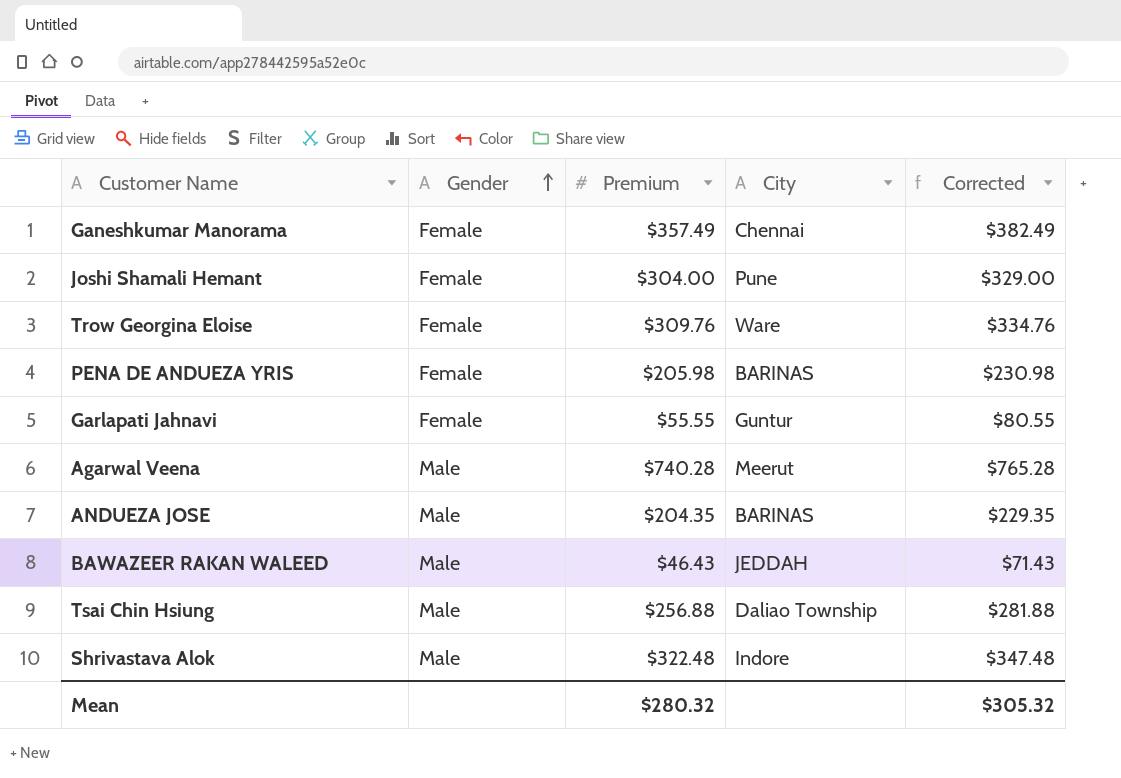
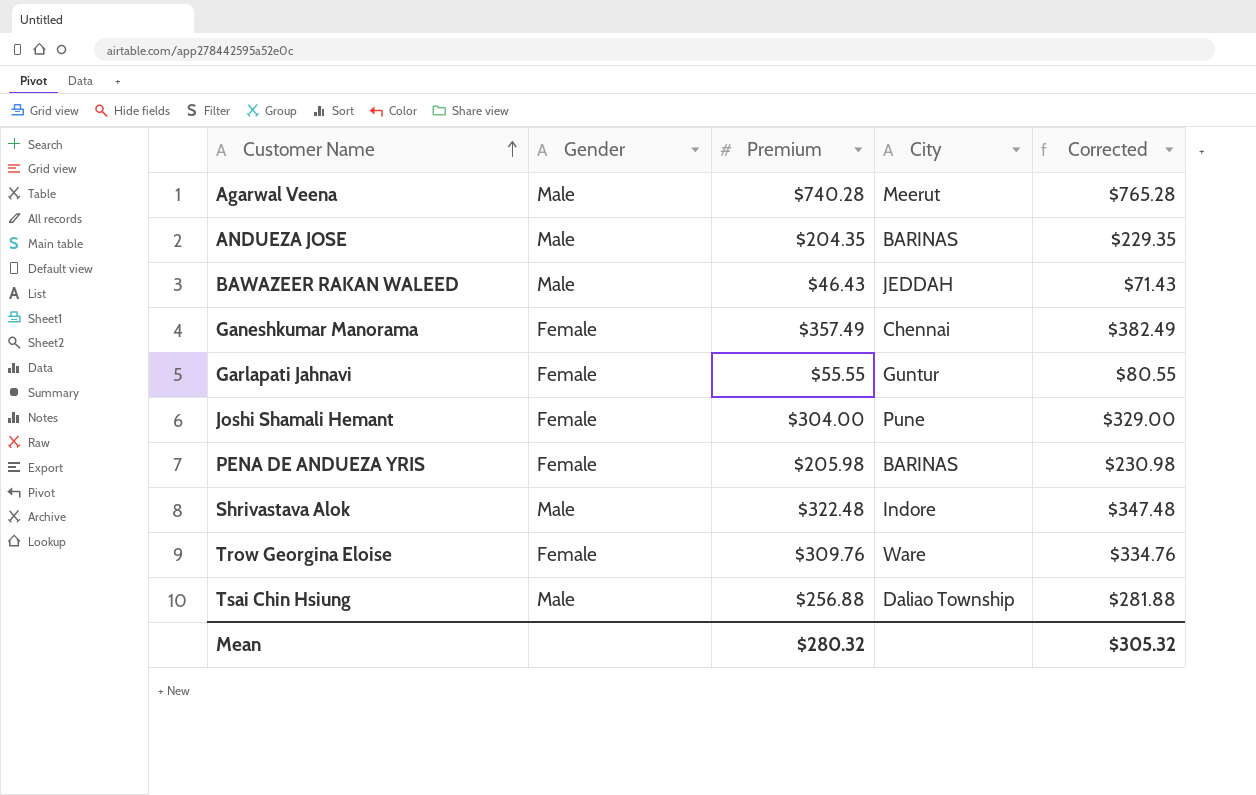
row order: Gender ascending -> Customer Name ascending

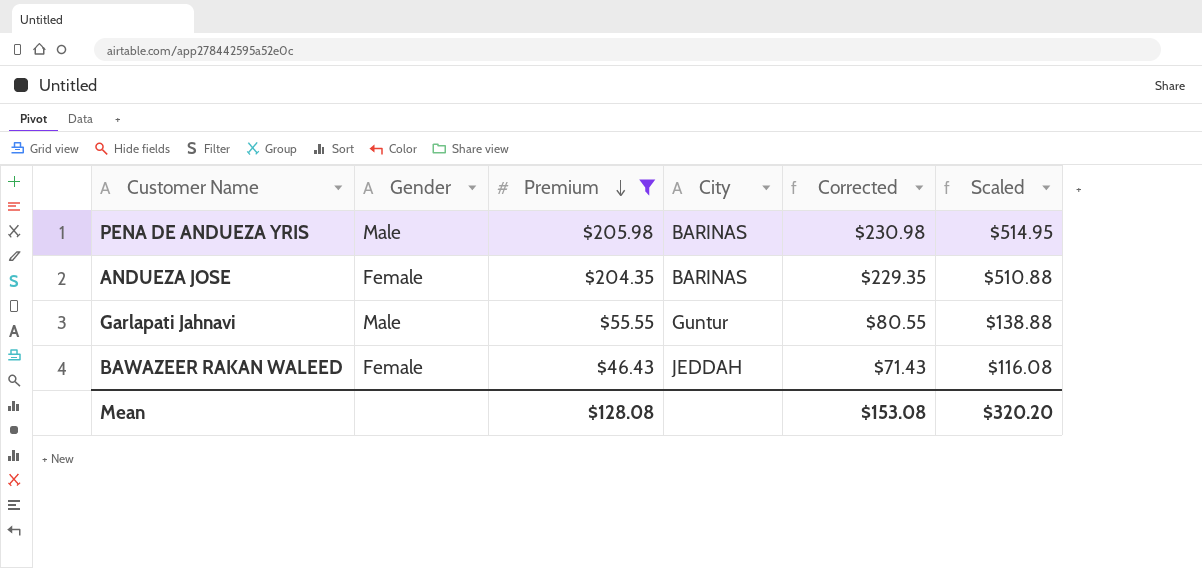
filter: none -> Premium <= $205.98
row order: Customer Name ascending -> Premium descending
column Scaled | formula: none -> [Premium] * 2.5
PENA DE ANDUEZA YRIS | Gender: Female -> Male
ANDUEZA JOSE | Gender: Male -> Female
Garlapati Jahnavi | Gender: Female -> Male
BAWAZEER RAKAN WALEED | Gender: Male -> Female
Mean | Premium: $280.32 -> $128.08
Mean | Corrected: $305.32 -> $153.08

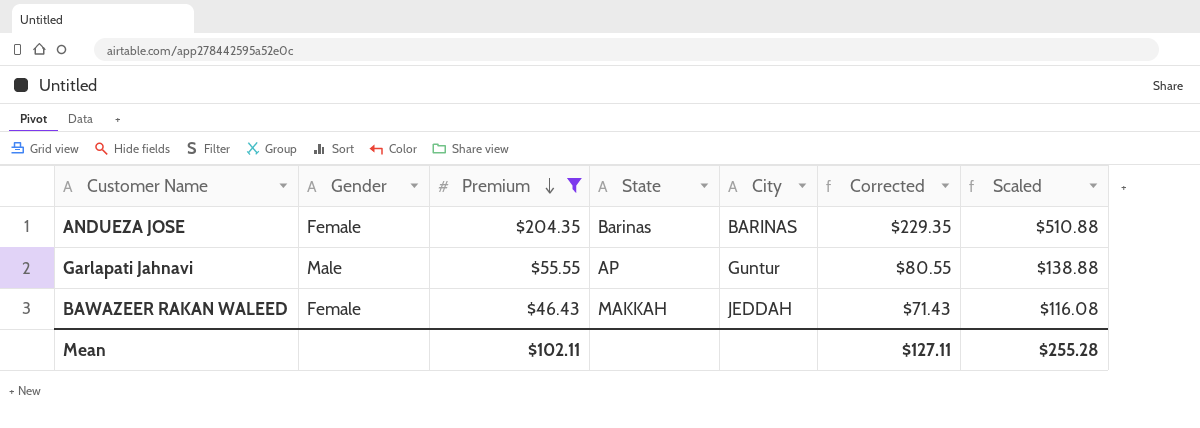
column State | position: none -> 4
row PENA DE ANDUEZA YRIS: Male | $205.98 | BARINAS | $230.98 | $514.95 -> none
Mean | Premium: $128.08 -> $102.11
Mean | Corrected: $153.08 -> $127.11
Mean | Scaled: $320.20 -> $255.28

